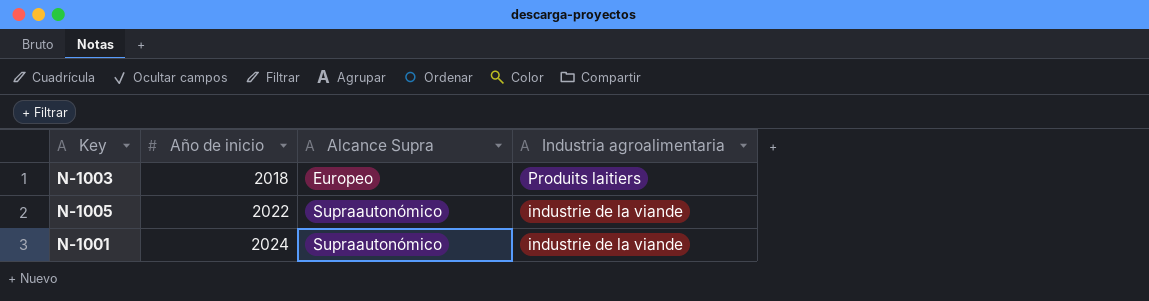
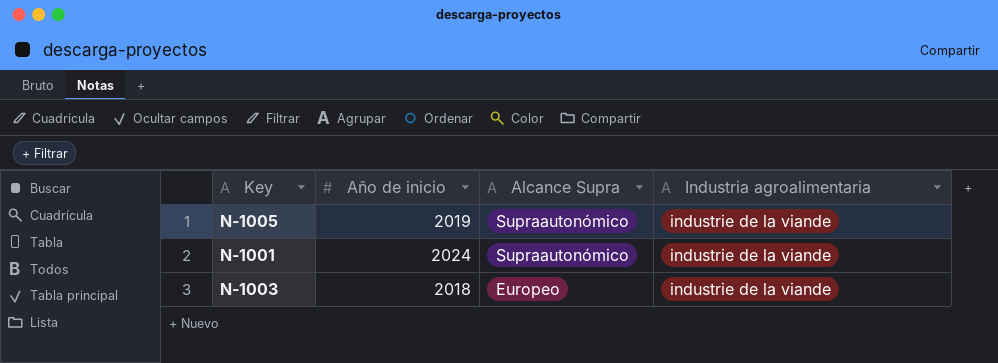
row order: Año de inicio ascending -> Alcance Supra descending
N-1005 | Año de inicio: 2022 -> 2019
N-1003 | Industria agroalimentaria: Produits laitiers -> industrie de la viande

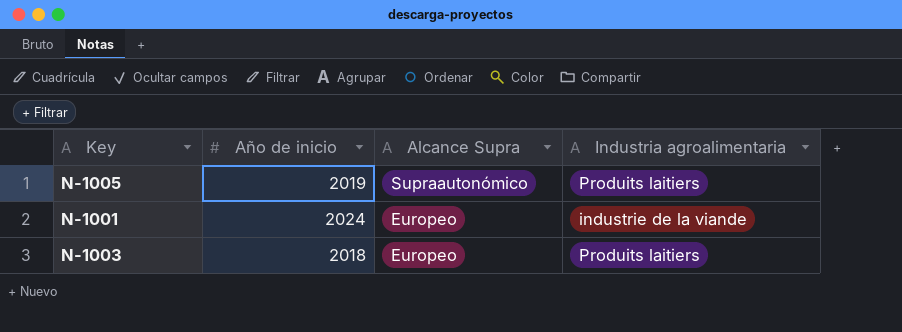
N-1005 | Industria agroalimentaria: industrie de la viande -> Produits laitiers
N-1001 | Alcance Supra: Supraautonómico -> Europeo
N-1003 | Industria agroalimentaria: industrie de la viande -> Produits laitiers

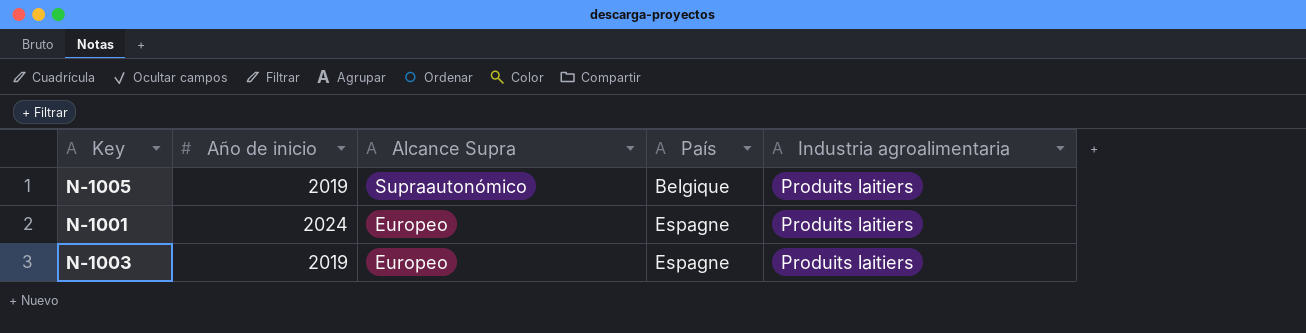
column País | position: none -> 4
N-1001 | Industria agroalimentaria: industrie de la viande -> Produits laitiers
N-1003 | Año de inicio: 2018 -> 2019

